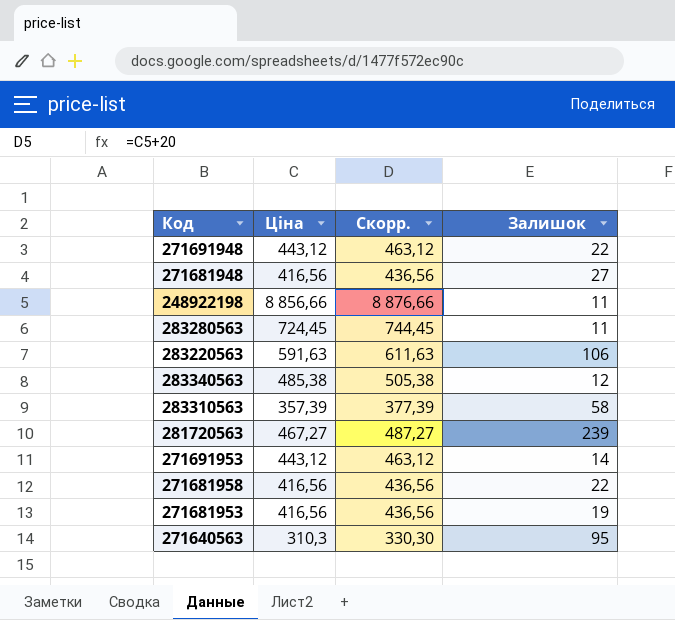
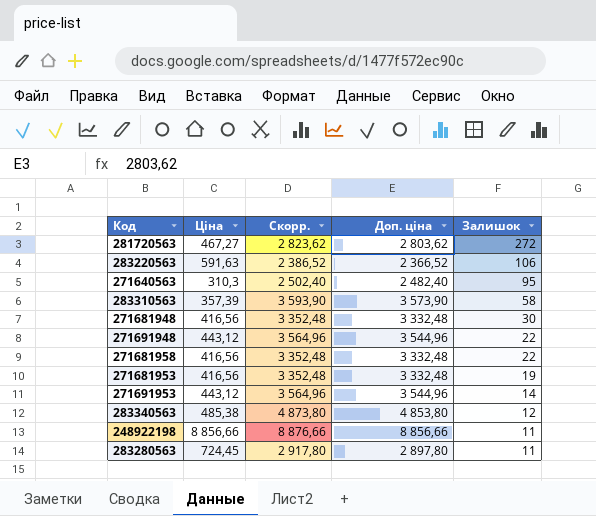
row order: none -> Залишок descending
column Скорр. | formula: [Ціна] + 20 -> [Доп. ціна] + 20
column Доп. ціна | position: none -> 4
281720563 | Залишок: 239 -> 272
271681948 | Залишок: 27 -> 30

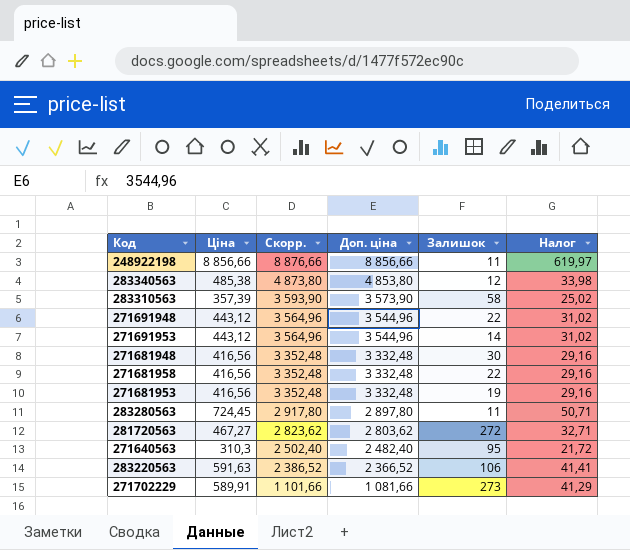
row order: Залишок descending -> Скорр. descending
column Налог | formula: none -> [Ціна] * 0,07
row 271702229: none -> 589,91 | 1 101,66 | 1 081,66 | 273 | 41,29

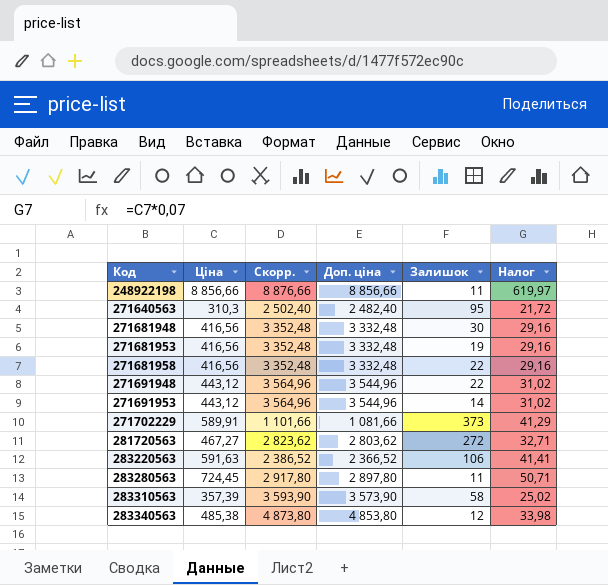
row order: Скорр. descending -> Код ascending
271702229 | Залишок: 273 -> 373

